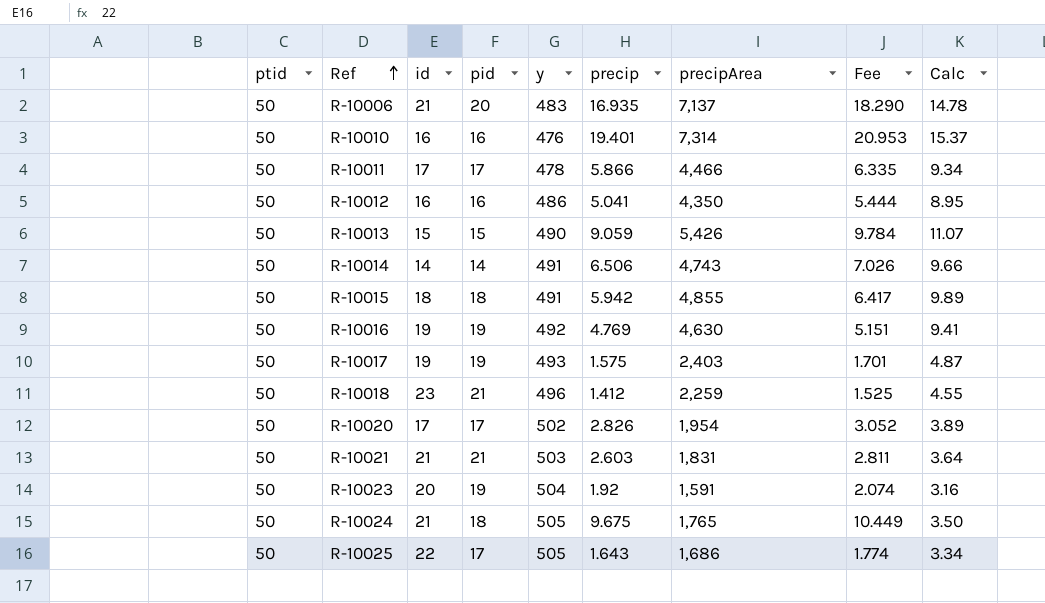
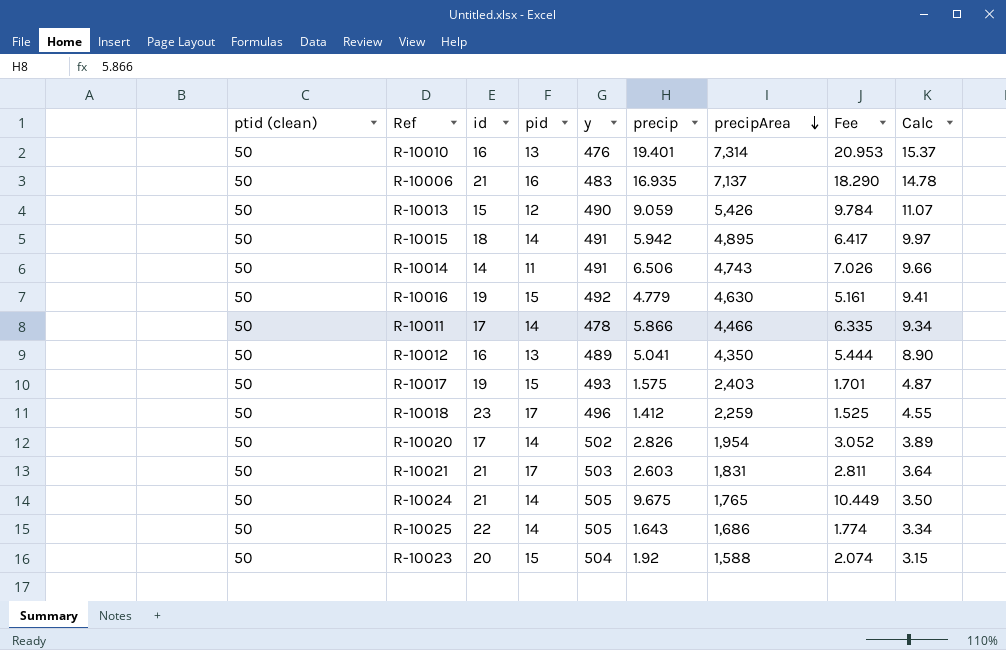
row order: Ref ascending -> precipArea descending
column name: ptid -> ptid (clean)
R-10010 | pid: 16 -> 13
R-10006 | pid: 20 -> 16
R-10013 | pid: 15 -> 12
R-10015 | pid: 18 -> 14
R-10015 | precipArea: 4,855 -> 4,895
R-10015 | Calc: 9.89 -> 9.97
R-10014 | pid: 14 -> 11
R-10016 | pid: 19 -> 15
R-10016 | precip: 4.769 -> 4.779
R-10016 | Fee: 5.151 -> 5.161
R-10011 | pid: 17 -> 14
R-10012 | pid: 16 -> 13
R-10012 | y: 486 -> 489
R-10012 | Calc: 8.95 -> 8.90
R-10017 | pid: 19 -> 15
R-10018 | pid: 21 -> 17
R-10020 | pid: 17 -> 14
R-10021 | pid: 21 -> 17
R-10024 | pid: 18 -> 14
R-10025 | pid: 17 -> 14
R-10023 | pid: 19 -> 15
R-10023 | precipArea: 1,591 -> 1,588
R-10023 | Calc: 3.16 -> 3.15

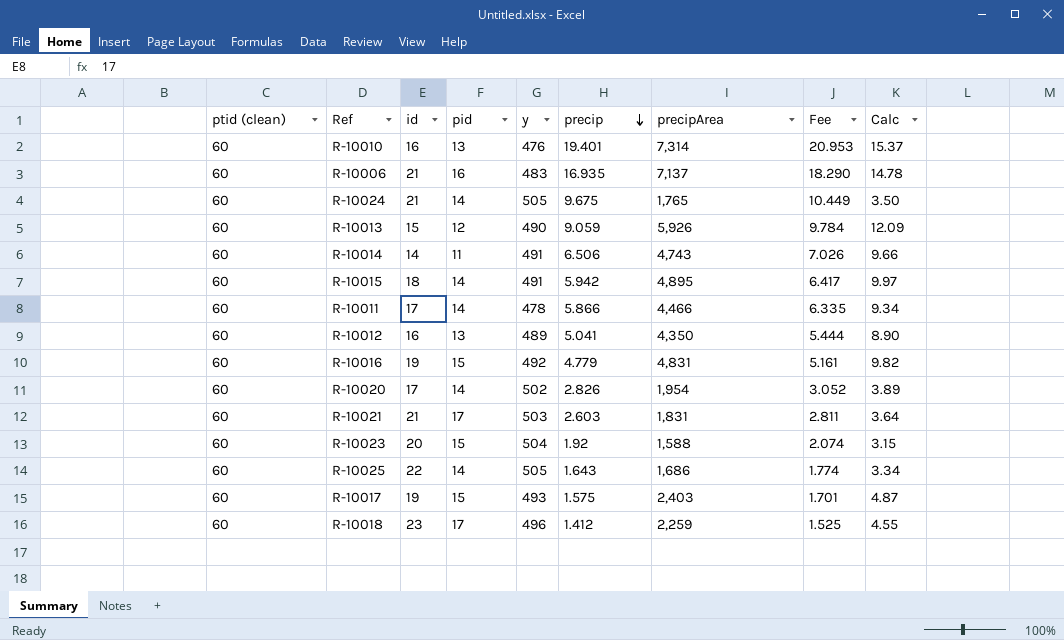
row order: precipArea descending -> precip descending
R-10010 | ptid (clean): 50 -> 60
R-10006 | ptid (clean): 50 -> 60
R-10024 | ptid (clean): 50 -> 60
R-10013 | ptid (clean): 50 -> 60
R-10013 | precipArea: 5,426 -> 5,926
R-10013 | Calc: 11.07 -> 12.09
R-10014 | ptid (clean): 50 -> 60
R-10015 | ptid (clean): 50 -> 60
R-10011 | ptid (clean): 50 -> 60
R-10012 | ptid (clean): 50 -> 60
R-10016 | ptid (clean): 50 -> 60
R-10016 | precipArea: 4,630 -> 4,831
R-10016 | Calc: 9.41 -> 9.82
R-10020 | ptid (clean): 50 -> 60
R-10021 | ptid (clean): 50 -> 60
R-10023 | ptid (clean): 50 -> 60
R-10025 | ptid (clean): 50 -> 60
R-10017 | ptid (clean): 50 -> 60
R-10018 | ptid (clean): 50 -> 60

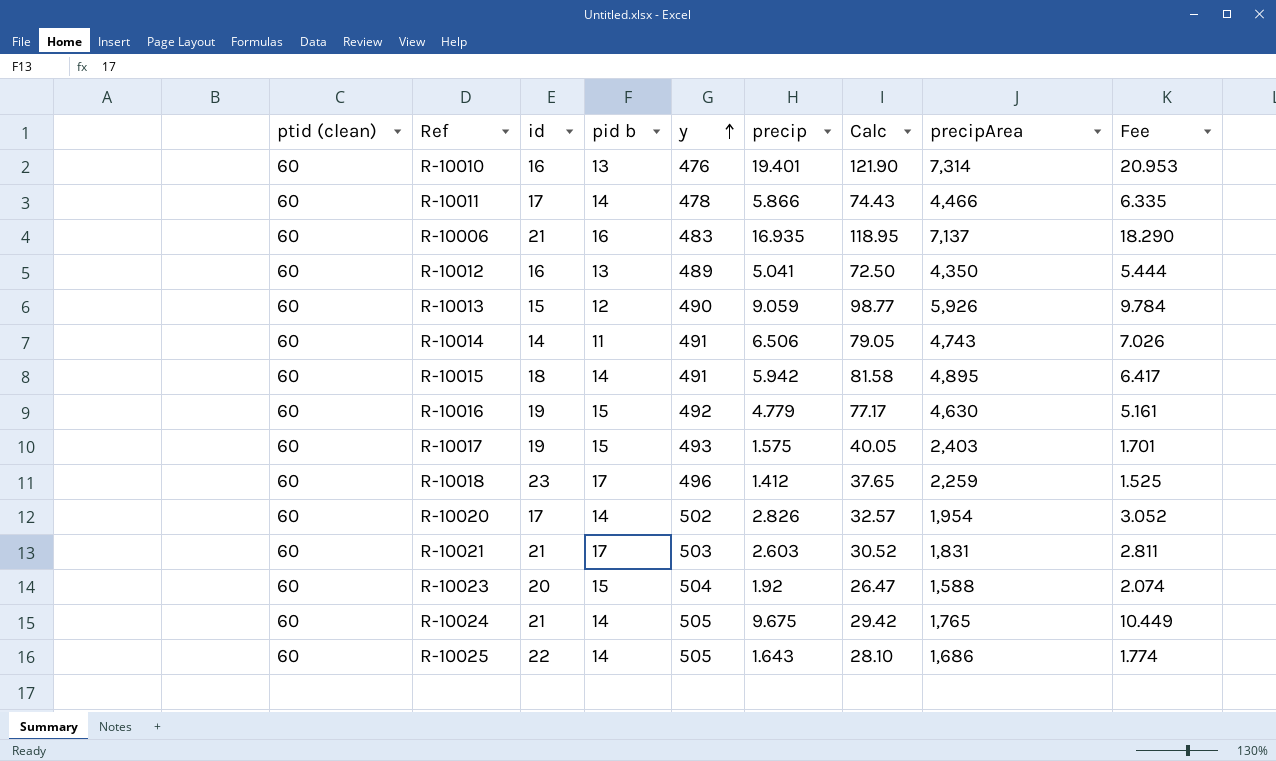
row order: precip descending -> y ascending
column name: pid -> pid b
column Calc | formula: [precipArea] / [y] -> [precipArea] / [ptid (clean)]
column Calc | position: 9 -> 7
R-10016 | precipArea: 4,831 -> 4,630

